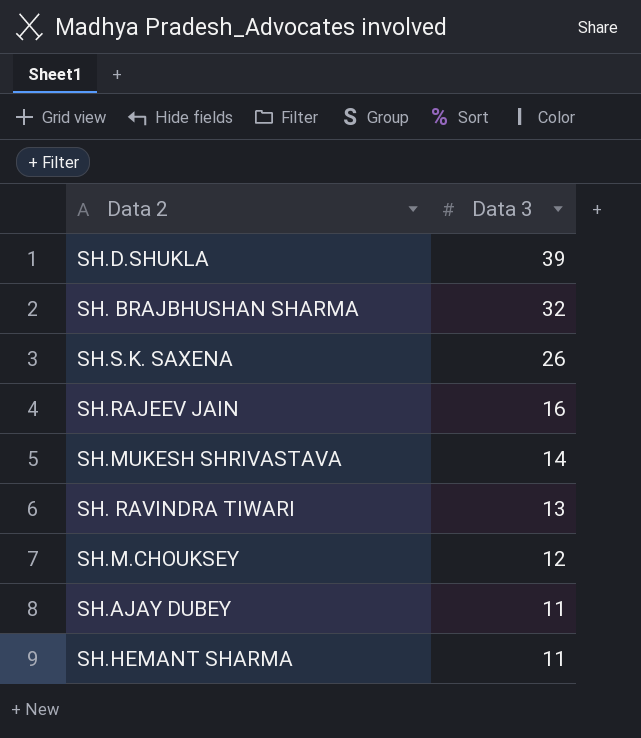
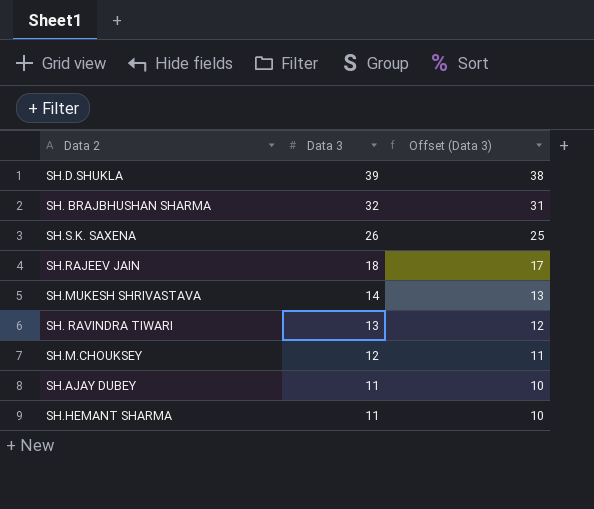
column Offset (Data 3) | formula: none -> [Data 3] - 1
SH.RAJEEV JAIN | Data 3: 16 -> 18

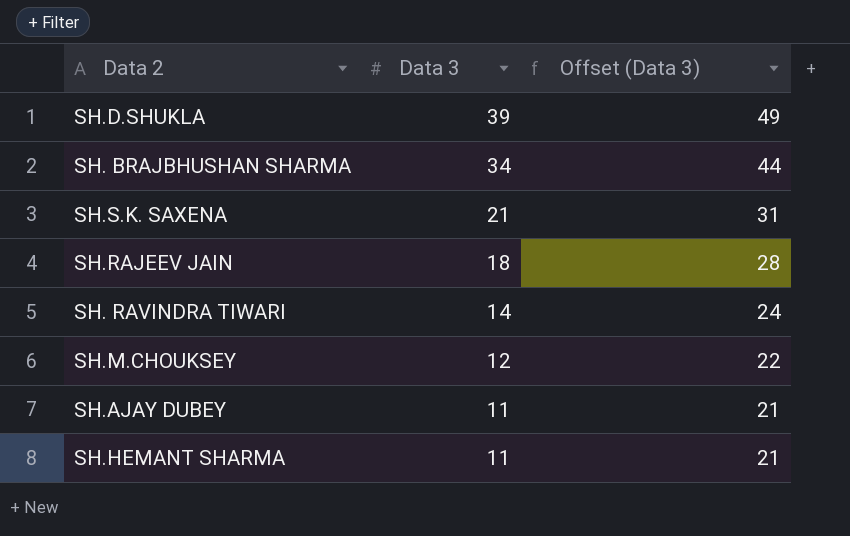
column Offset (Data 3) | formula: [Data 3] - 1 -> [Data 3] + 10
row SH.MUKESH SHRIVASTAVA: 14 | 13 -> none
SH. BRAJBHUSHAN SHARMA | Data 3: 32 -> 34
SH.S.K. SAXENA | Data 3: 26 -> 21
SH. RAVINDRA TIWARI | Data 3: 13 -> 14

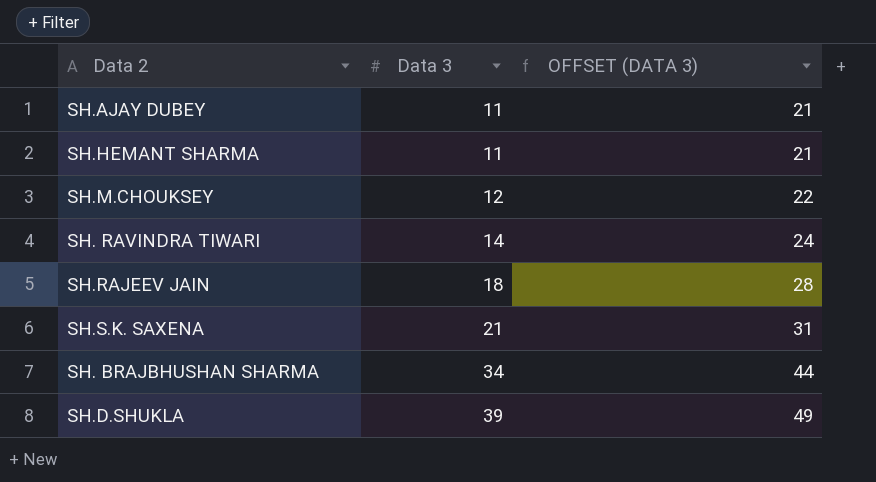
row order: Data 3 descending -> Data 3 ascending
column name: Offset (Data 3) -> OFFSET (DATA 3)

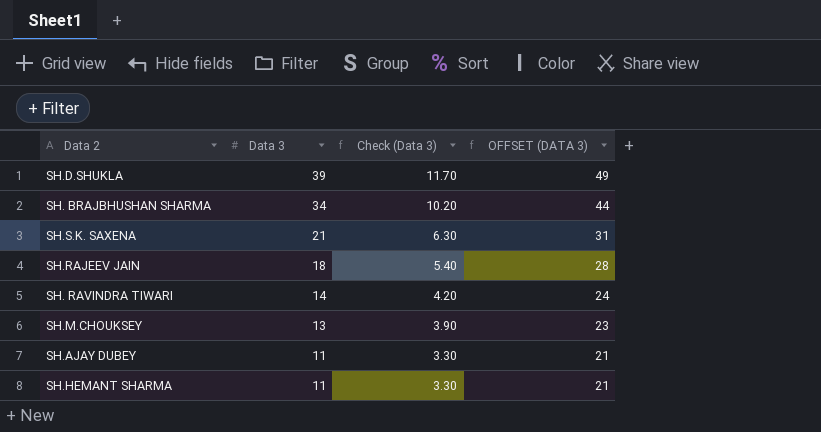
row order: Data 3 ascending -> Data 3 descending
column Check (Data 3) | formula: none -> [Data 3] * 0.3
SH.M.CHOUKSEY | Data 3: 12 -> 13
SH.M.CHOUKSEY | OFFSET (DATA 3): 22 -> 23

